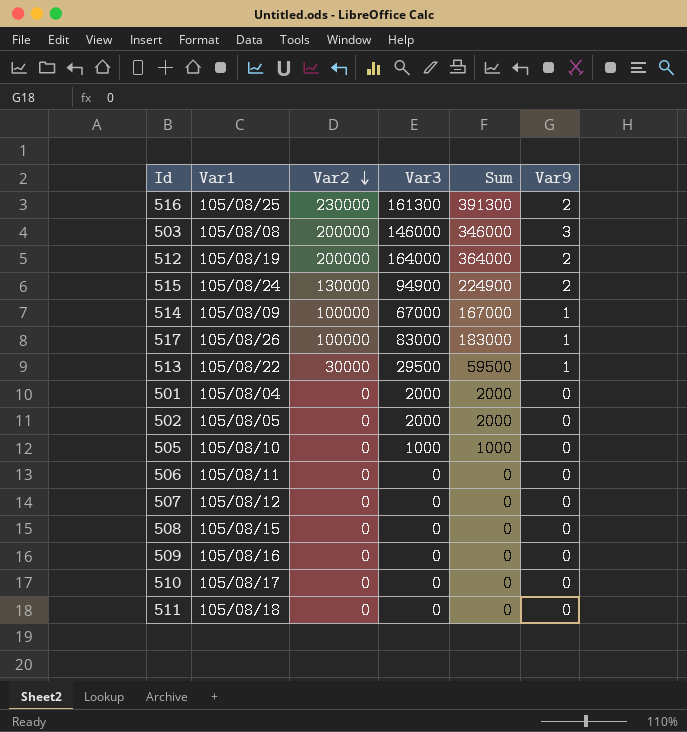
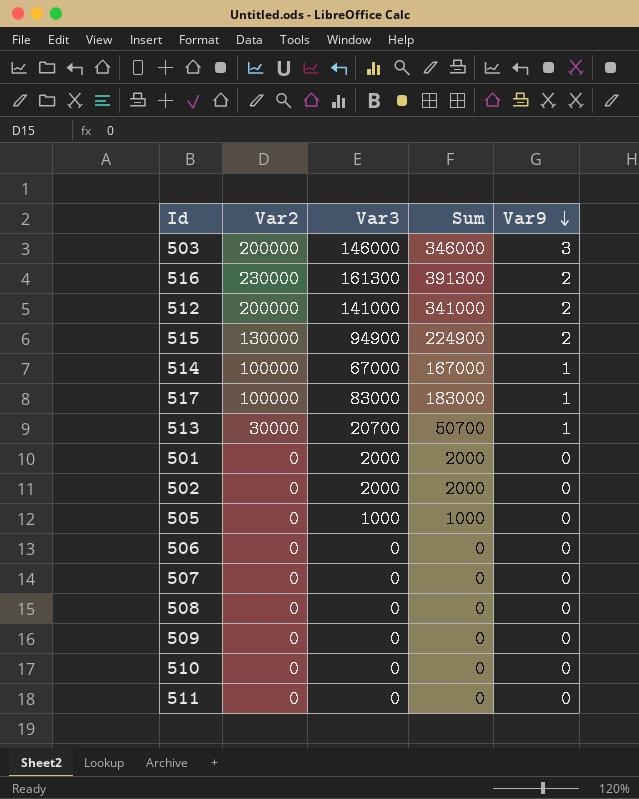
row order: Var2 descending -> Var9 descending
column Var1 | position: 2 -> none
512 | Var3: 164000 -> 141000
512 | Sum: 364000 -> 341000
513 | Var3: 29500 -> 20700
513 | Sum: 59500 -> 50700

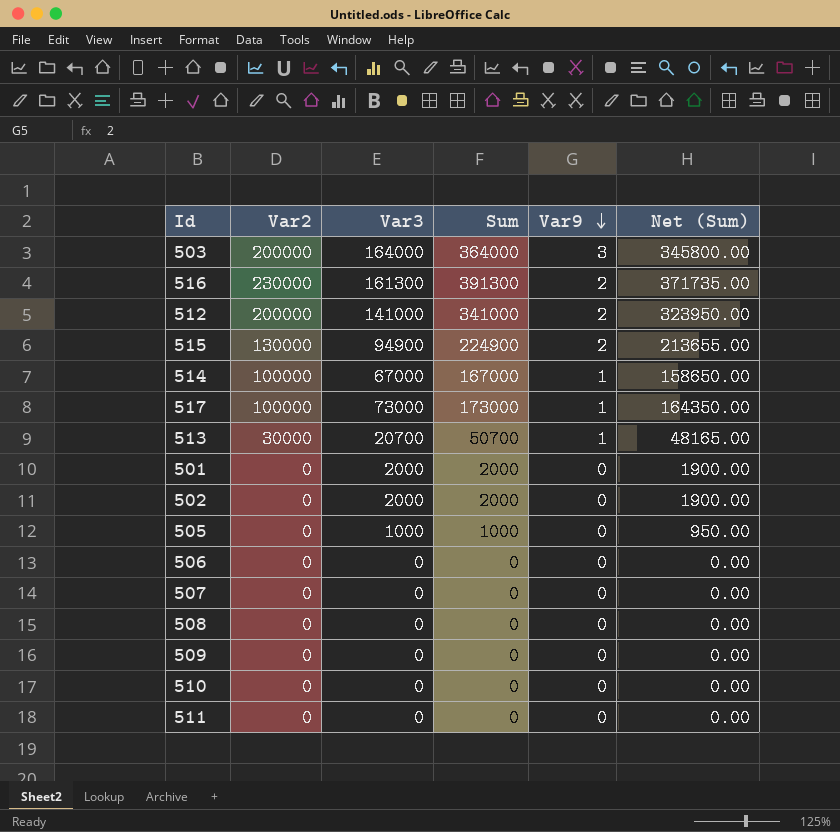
column Net (Sum) | formula: none -> [Sum] * 0.95
503 | Var3: 146000 -> 164000
503 | Sum: 346000 -> 364000
517 | Var3: 83000 -> 73000
517 | Sum: 183000 -> 173000

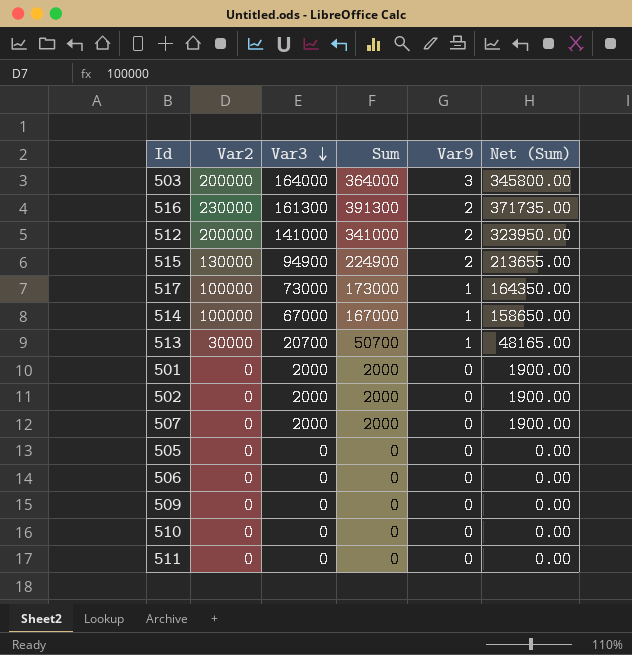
row order: Var9 descending -> Var3 descending
row 508: 0 | 0 | 0 | 0 | 0.00 -> none
507 | Var3: 0 -> 2000
507 | Sum: 0 -> 2000
507 | Net (Sum): 0.00 -> 1900.00
505 | Var3: 1000 -> 0
505 | Sum: 1000 -> 0
505 | Net (Sum): 950.00 -> 0.00

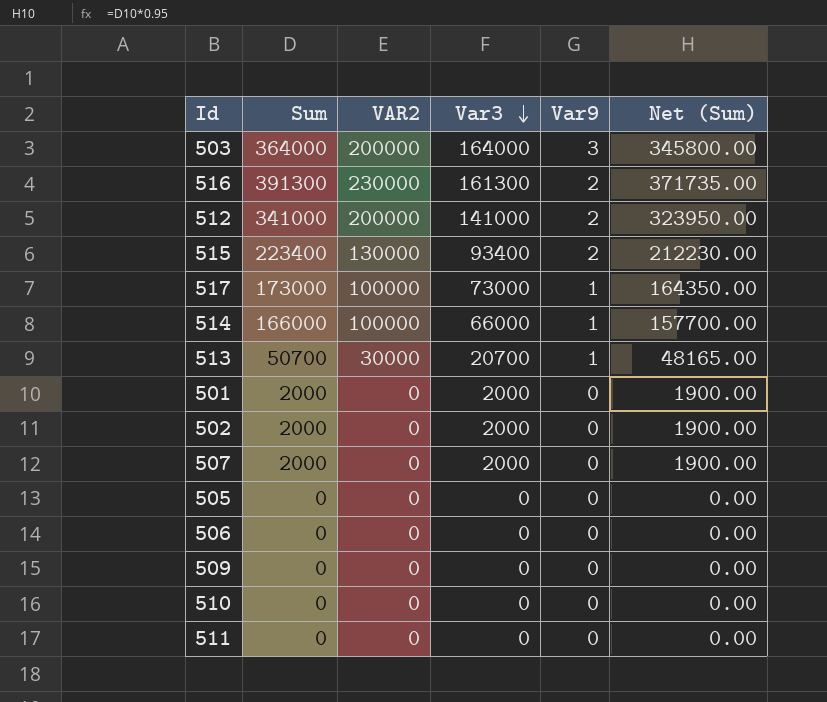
column Sum | position: 4 -> 2
column name: Var2 -> VAR2
515 | Sum: 224900 -> 223400
515 | Var3: 94900 -> 93400
515 | Net (Sum): 213655.00 -> 212230.00
514 | Sum: 167000 -> 166000
514 | Var3: 67000 -> 66000
514 | Net (Sum): 158650.00 -> 157700.00

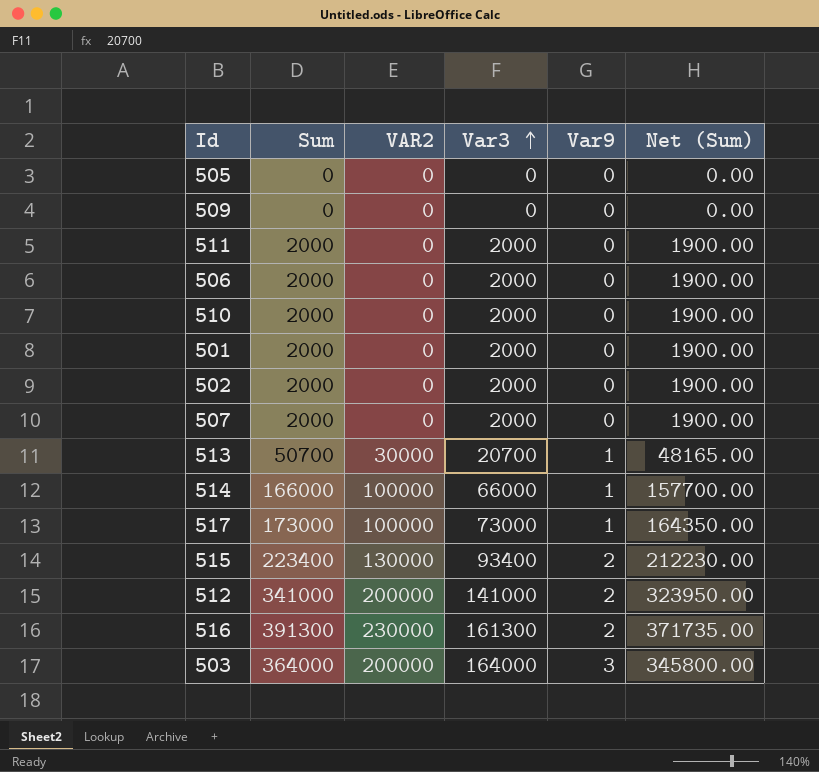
row order: Var3 descending -> Var3 ascending
511 | Sum: 0 -> 2000
511 | Var3: 0 -> 2000
511 | Net (Sum): 0.00 -> 1900.00
506 | Sum: 0 -> 2000
506 | Var3: 0 -> 2000
506 | Net (Sum): 0.00 -> 1900.00
510 | Sum: 0 -> 2000
510 | Var3: 0 -> 2000
510 | Net (Sum): 0.00 -> 1900.00

